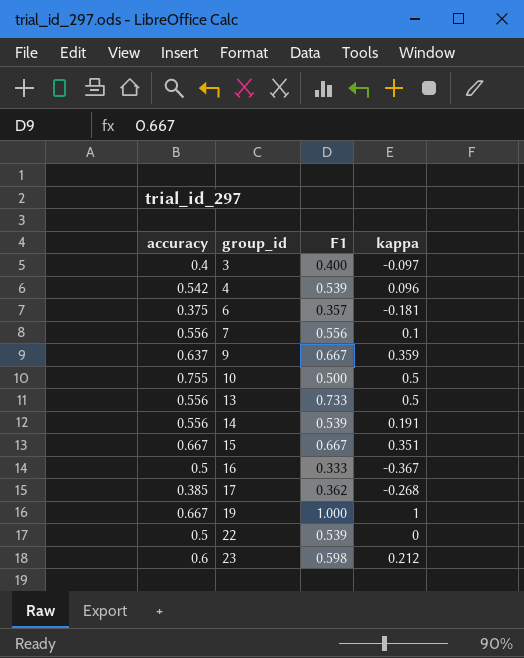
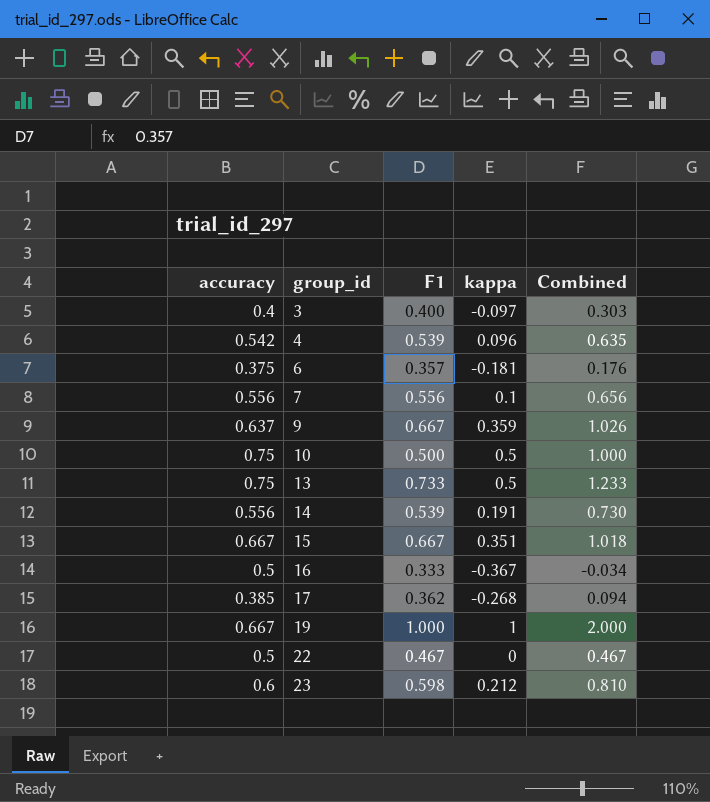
column Combined | formula: none -> [F1] + [kappa]
10 | accuracy: 0.755 -> 0.75
13 | accuracy: 0.556 -> 0.75
22 | F1: 0.539 -> 0.467

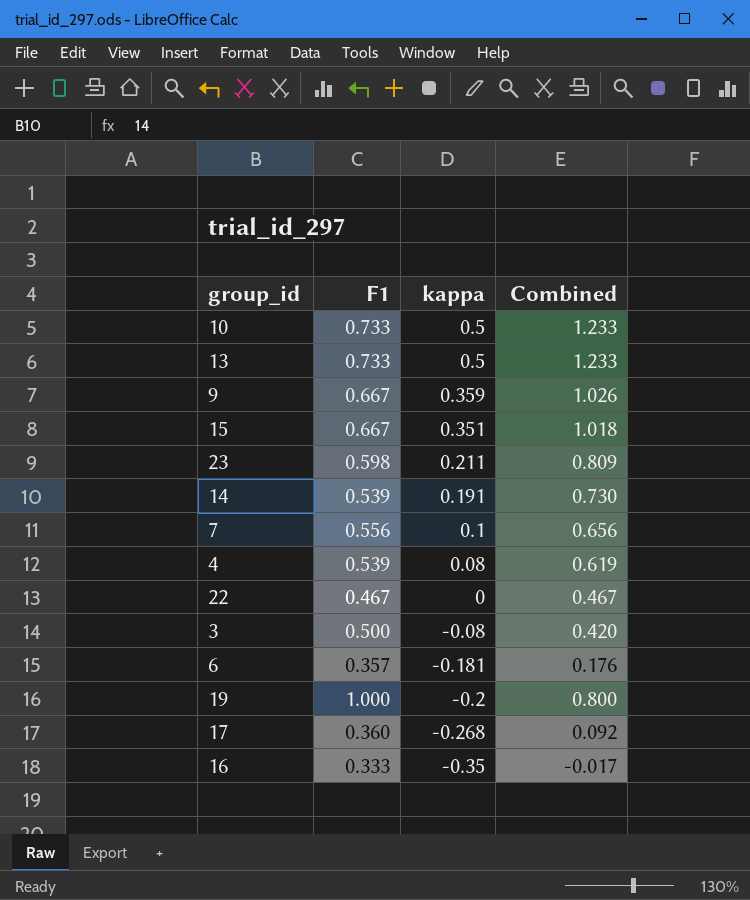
row order: group_id ascending -> kappa descending
column accuracy | position: 1 -> none
10 | F1: 0.500 -> 0.733
10 | Combined: 1.000 -> 1.233
23 | kappa: 0.212 -> 0.211
23 | Combined: 0.810 -> 0.809
4 | kappa: 0.096 -> 0.08
4 | Combined: 0.635 -> 0.619
3 | F1: 0.400 -> 0.500
3 | kappa: -0.097 -> -0.08
3 | Combined: 0.303 -> 0.420
19 | kappa: 1 -> -0.2
19 | Combined: 2.000 -> 0.800
17 | F1: 0.362 -> 0.360
17 | Combined: 0.094 -> 0.092
16 | kappa: -0.367 -> -0.35
16 | Combined: -0.034 -> -0.017

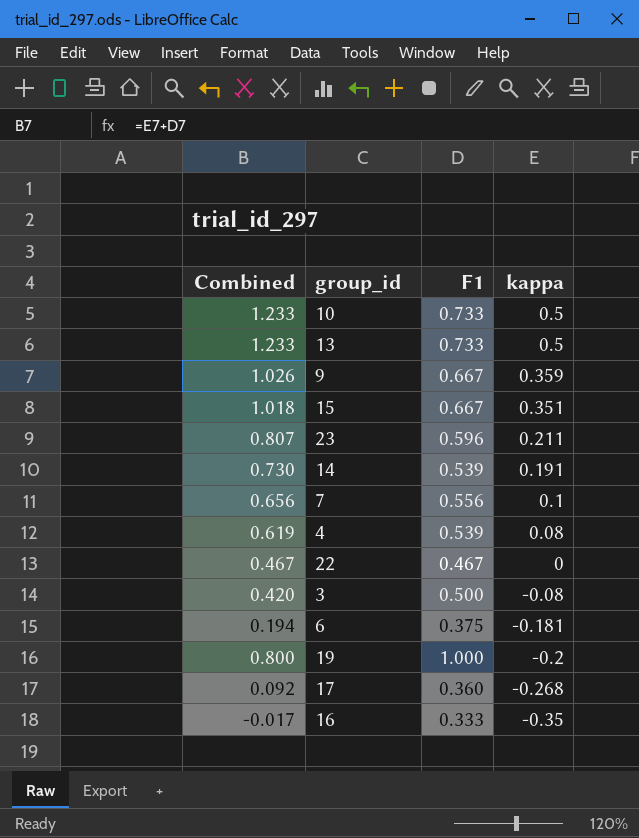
column Combined | position: 4 -> 1
23 | Combined: 0.809 -> 0.807
23 | F1: 0.598 -> 0.596
6 | Combined: 0.176 -> 0.194
6 | F1: 0.357 -> 0.375

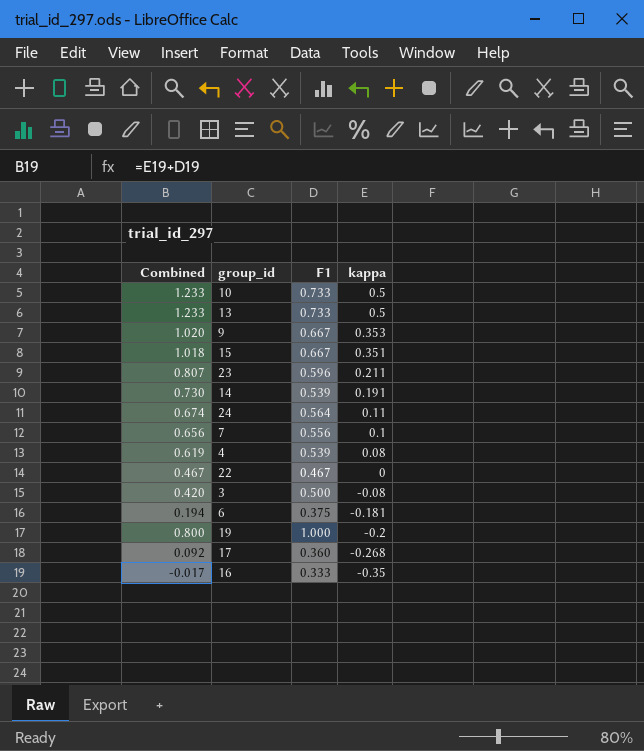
9 | Combined: 1.026 -> 1.020
9 | kappa: 0.359 -> 0.353
row 24: none -> 0.674 | 0.564 | 0.11

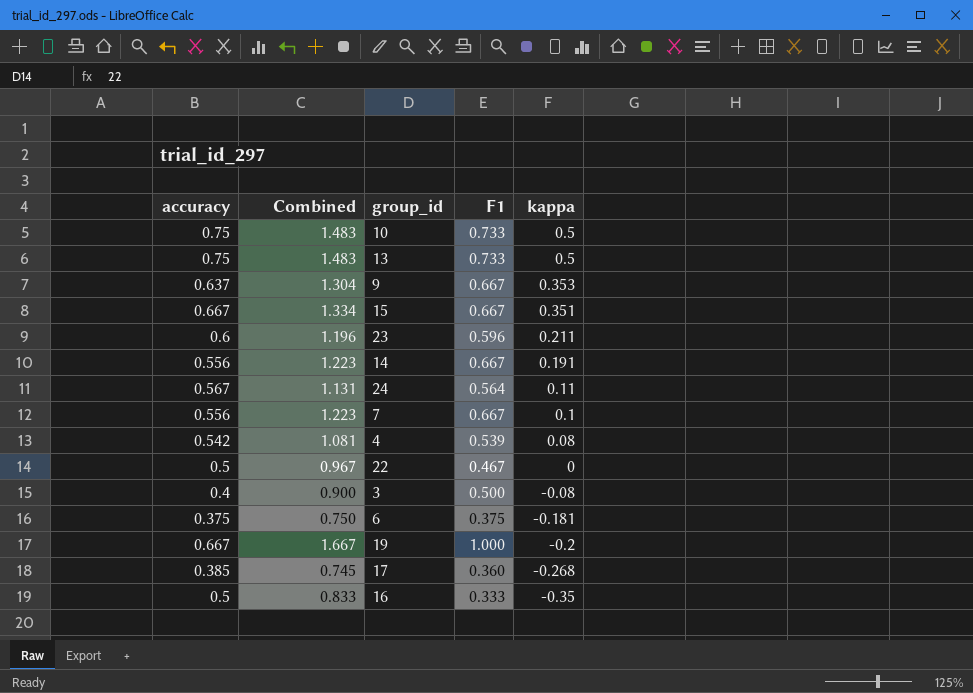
column accuracy | position: none -> 1
column Combined | formula: [F1] + [kappa] -> [accuracy] + [F1]
14 | F1: 0.539 -> 0.667
7 | F1: 0.556 -> 0.667

